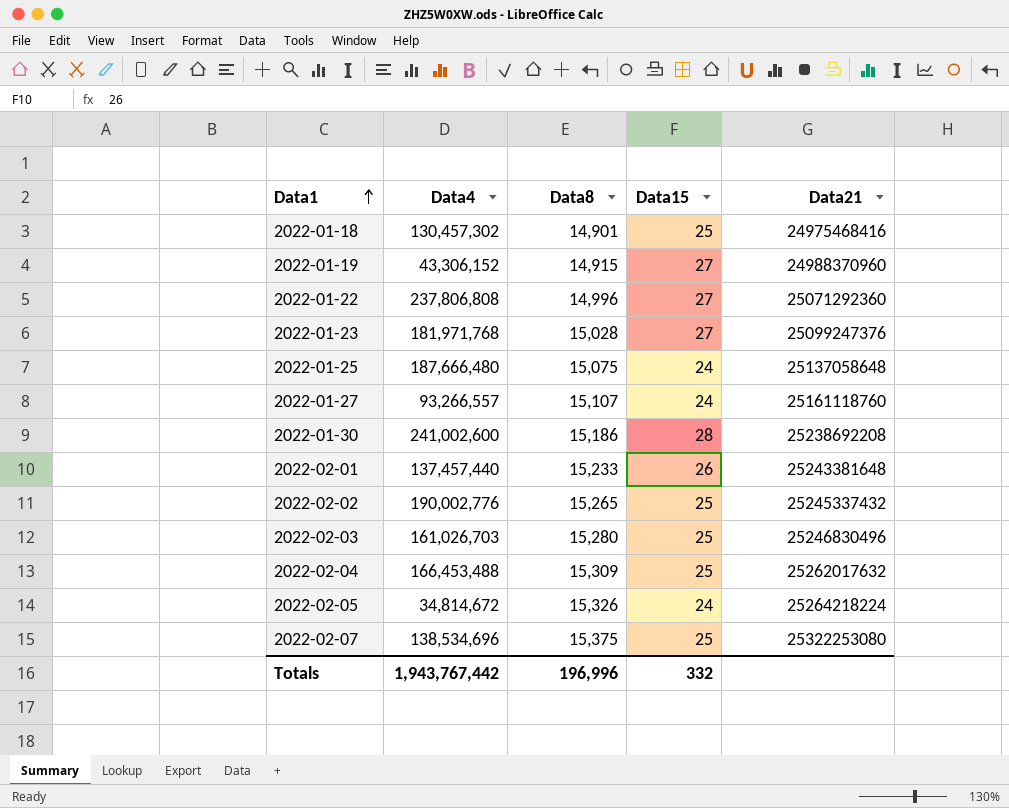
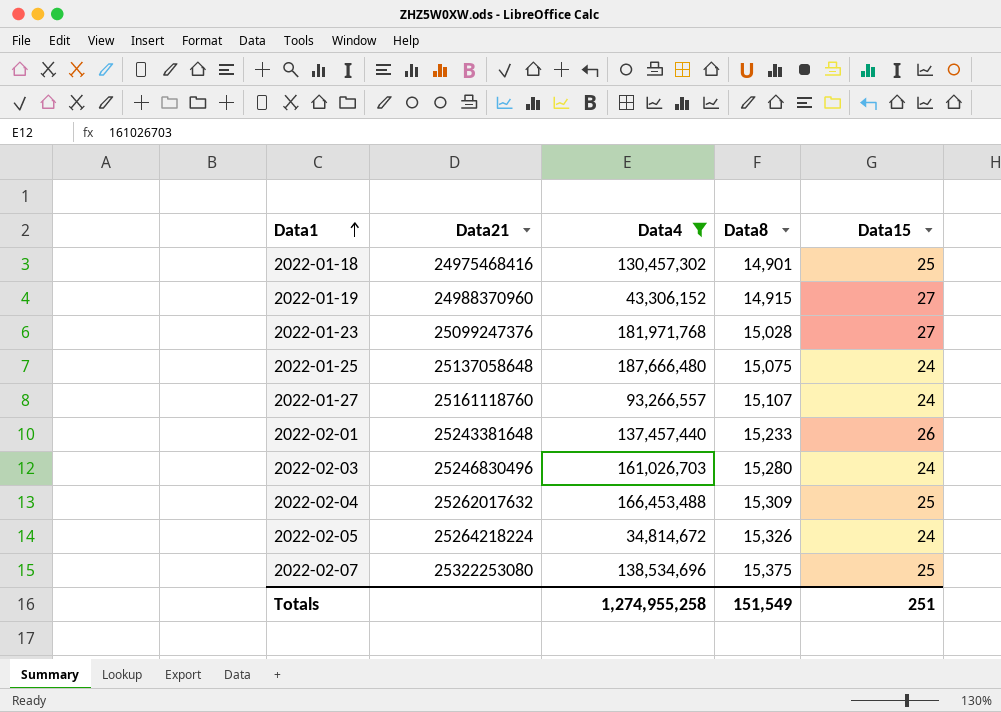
filter: none -> Data4 <= 187,666,480
column Data21 | position: 5 -> 2
2022-02-03 | Data15: 25 -> 24
Totals | Data4: 1,943,767,442 -> 1,274,955,258
Totals | Data8: 196,996 -> 151,549
Totals | Data15: 332 -> 251

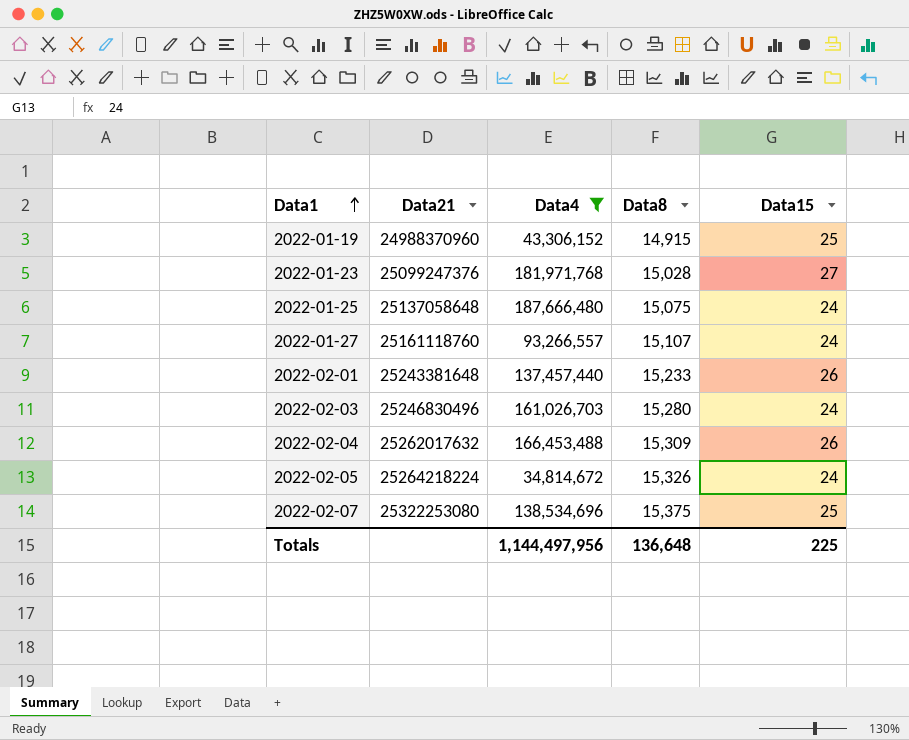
row 2022-01-18: 24975468416 | 130,457,302 | 14,901 | 25 -> none
2022-01-19 | Data15: 27 -> 25
2022-02-04 | Data15: 25 -> 26
Totals | Data4: 1,274,955,258 -> 1,144,497,956
Totals | Data8: 151,549 -> 136,648
Totals | Data15: 251 -> 225

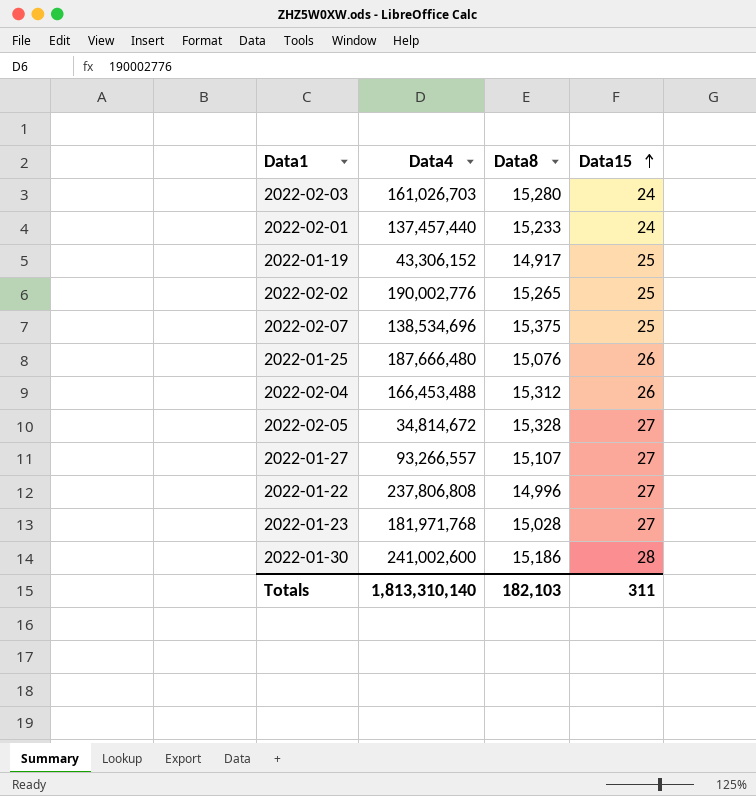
filter: Data4 <= 187,666,480 -> none
row order: Data1 ascending -> Data15 ascending
column Data21 | position: 2 -> none
2022-02-01 | Data15: 26 -> 24
2022-01-19 | Data8: 14,915 -> 14,917
2022-01-25 | Data8: 15,075 -> 15,076
2022-01-25 | Data15: 24 -> 26
2022-02-04 | Data8: 15,309 -> 15,312
2022-02-05 | Data8: 15,326 -> 15,328
2022-02-05 | Data15: 24 -> 27
2022-01-27 | Data15: 24 -> 27
Totals | Data4: 1,144,497,956 -> 1,813,310,140
Totals | Data8: 136,648 -> 182,103
Totals | Data15: 225 -> 311

